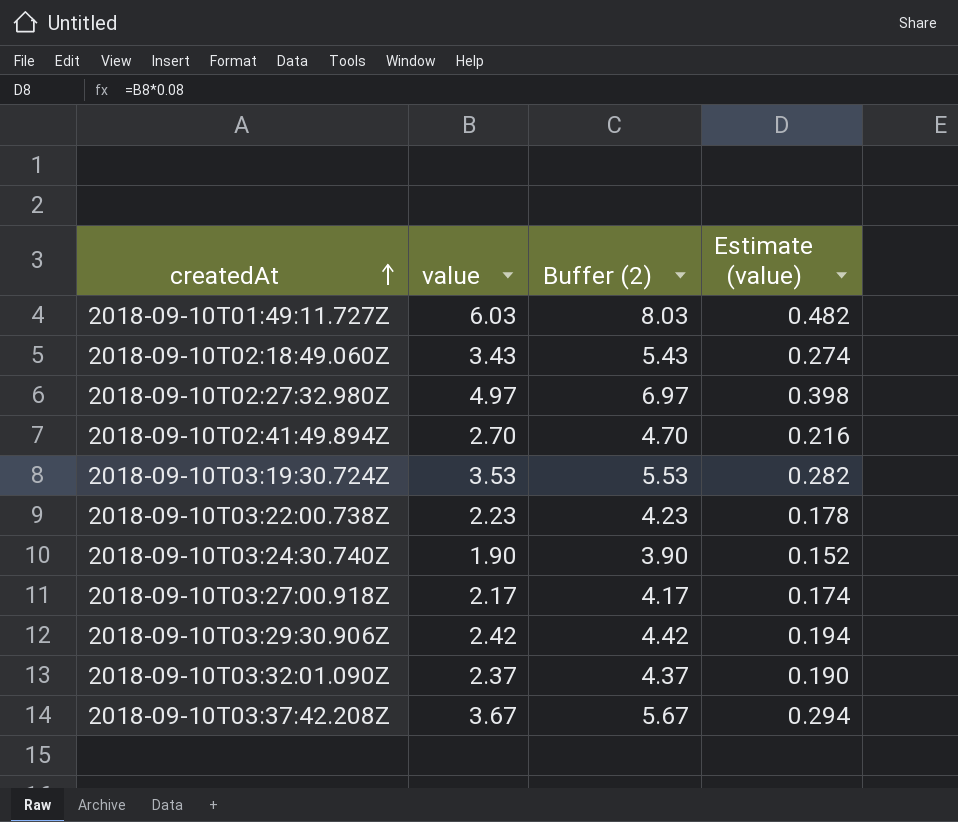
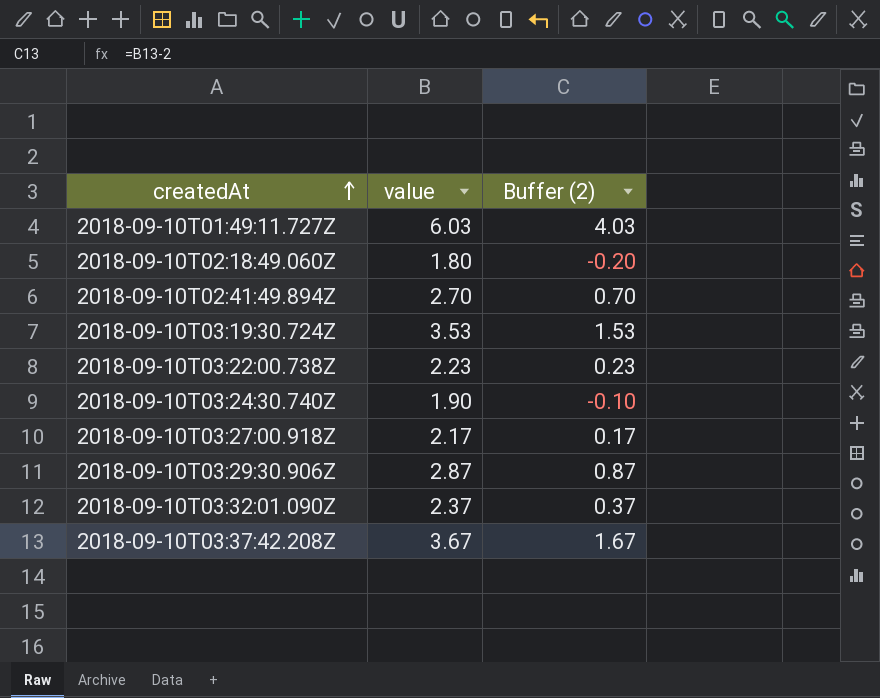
column Estimate (value) | formula: [value] * 0.08 -> none
column Buffer (2) | formula: [value] + 2 -> [value] - 2
row 2018-09-10T02:27:32.980Z: 4.97 | 6.97 | 0.398 -> none
2018-09-10T02:18:49.060Z | value: 3.43 -> 1.80
2018-09-10T03:29:30.906Z | value: 2.42 -> 2.87

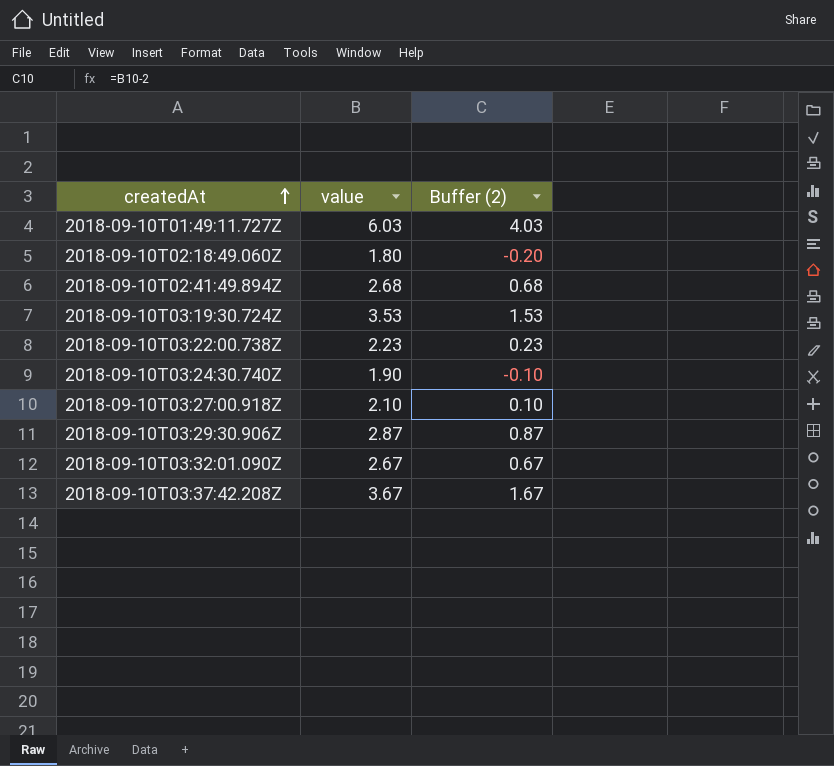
2018-09-10T02:41:49.894Z | value: 2.70 -> 2.68
2018-09-10T02:41:49.894Z | Buffer (2): 0.70 -> 0.68
2018-09-10T03:27:00.918Z | value: 2.17 -> 2.10
2018-09-10T03:27:00.918Z | Buffer (2): 0.17 -> 0.10
2018-09-10T03:32:01.090Z | value: 2.37 -> 2.67
2018-09-10T03:32:01.090Z | Buffer (2): 0.37 -> 0.67

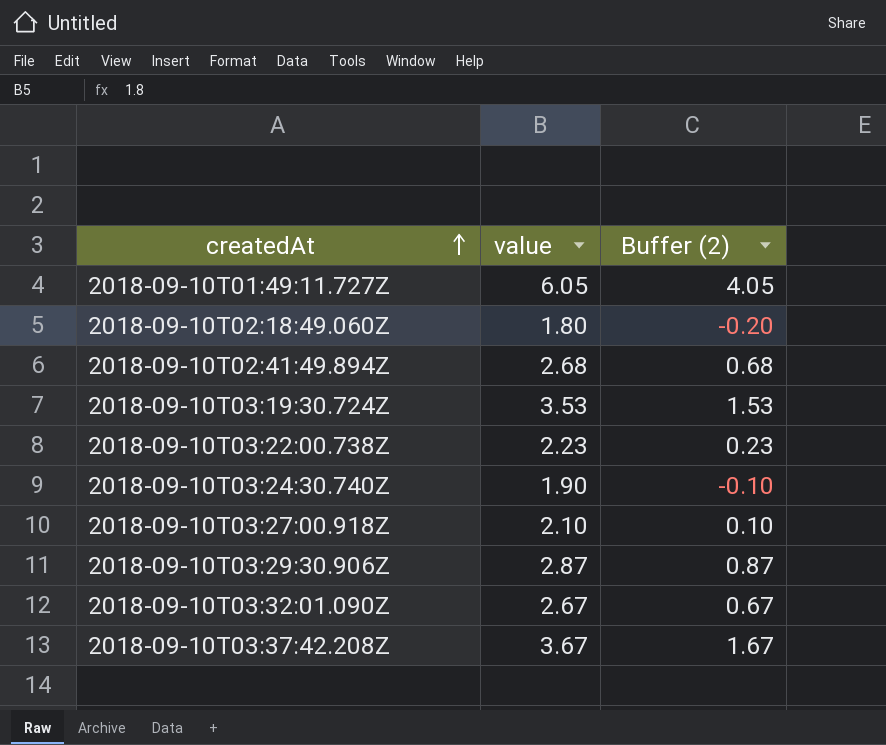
2018-09-10T01:49:11.727Z | value: 6.03 -> 6.05
2018-09-10T01:49:11.727Z | Buffer (2): 4.03 -> 4.05

